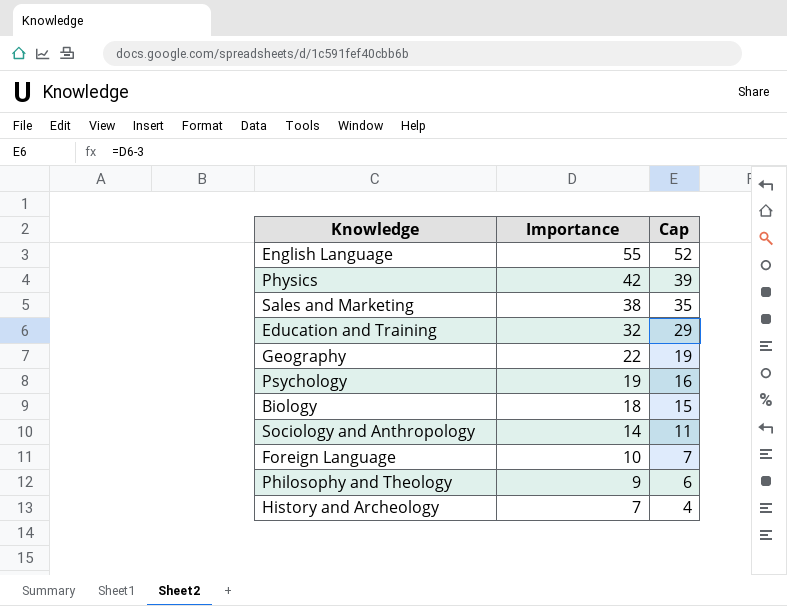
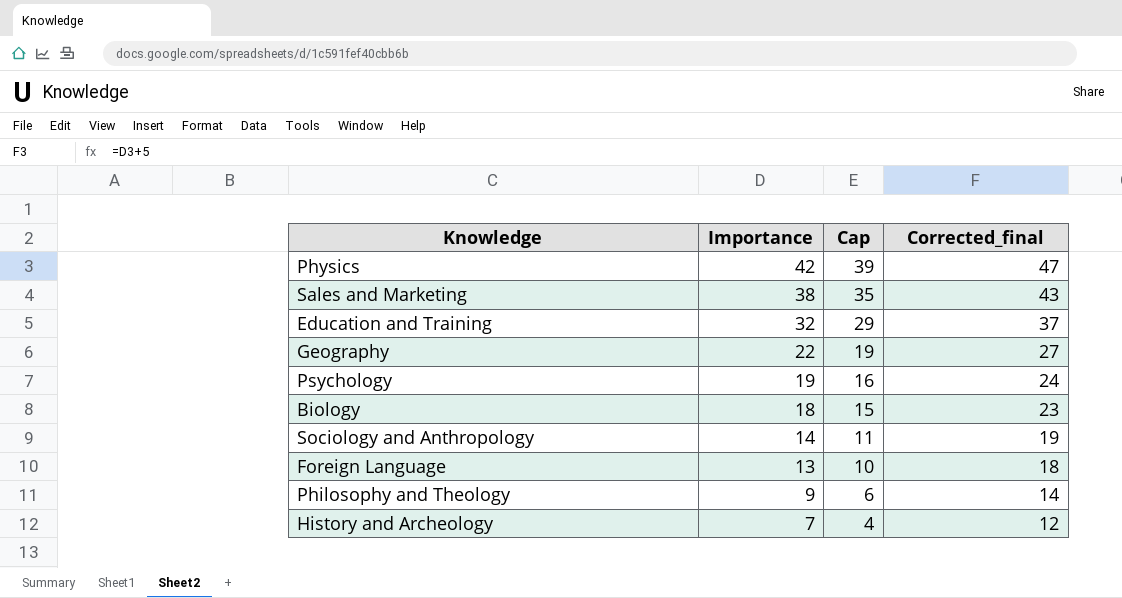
column Corrected_final | formula: none -> [Importance] + 5
row English Language: 55 | 52 -> none
Foreign Language | Importance: 10 -> 13
Foreign Language | Cap: 7 -> 10

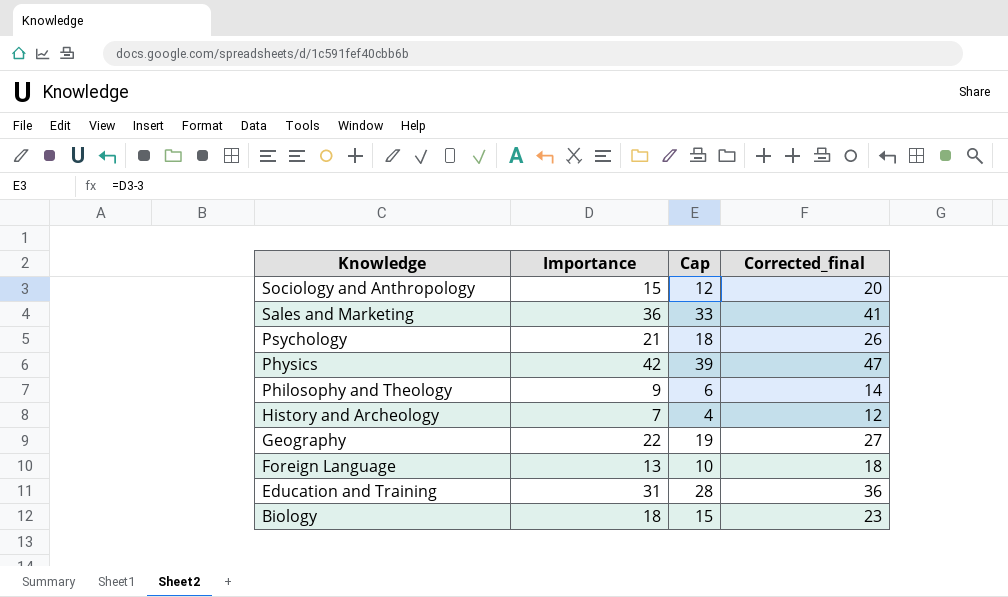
row order: Importance descending -> Knowledge descending
Sociology and Anthropology | Importance: 14 -> 15
Sociology and Anthropology | Cap: 11 -> 12
Sociology and Anthropology | Corrected_final: 19 -> 20
Sales and Marketing | Importance: 38 -> 36
Sales and Marketing | Cap: 35 -> 33
Sales and Marketing | Corrected_final: 43 -> 41
Psychology | Importance: 19 -> 21
Psychology | Cap: 16 -> 18
Psychology | Corrected_final: 24 -> 26
Education and Training | Importance: 32 -> 31
Education and Training | Cap: 29 -> 28
Education and Training | Corrected_final: 37 -> 36

